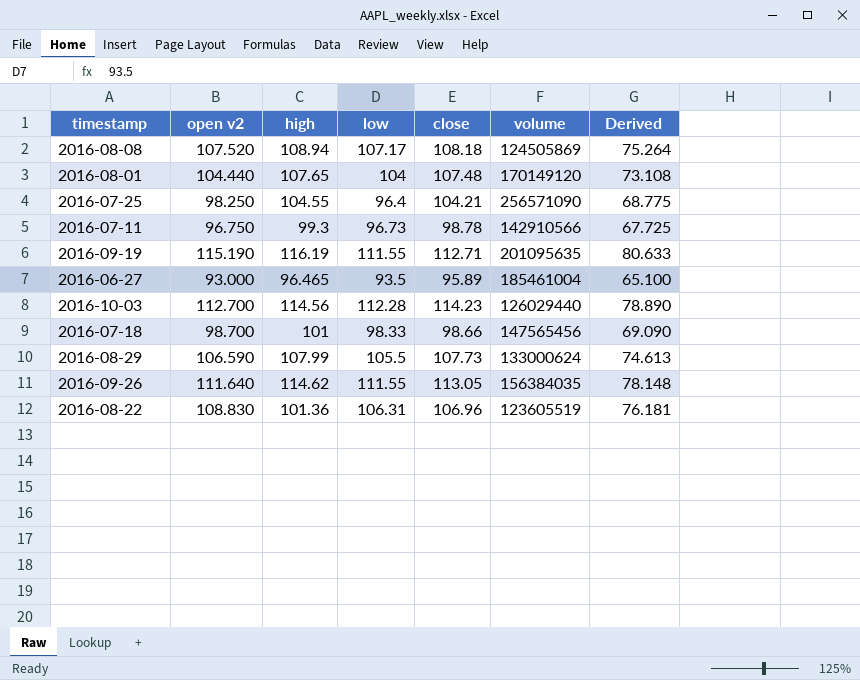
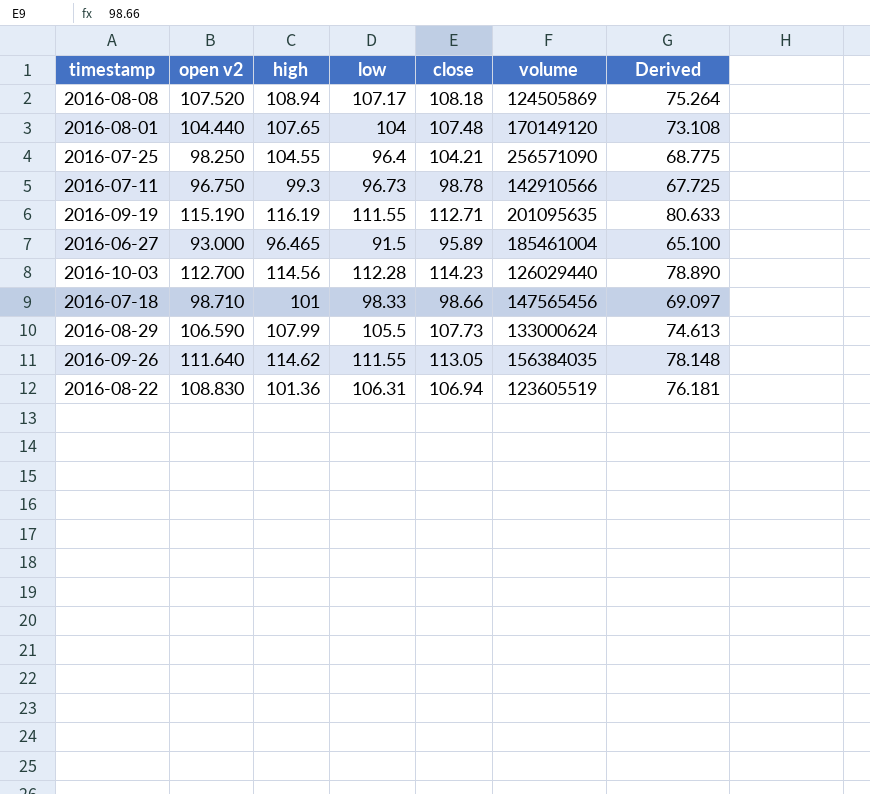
2016-06-27 | low: 93.5 -> 91.5
2016-07-18 | open v2: 98.700 -> 98.710
2016-07-18 | Derived: 69.090 -> 69.097
2016-08-22 | close: 106.96 -> 106.94

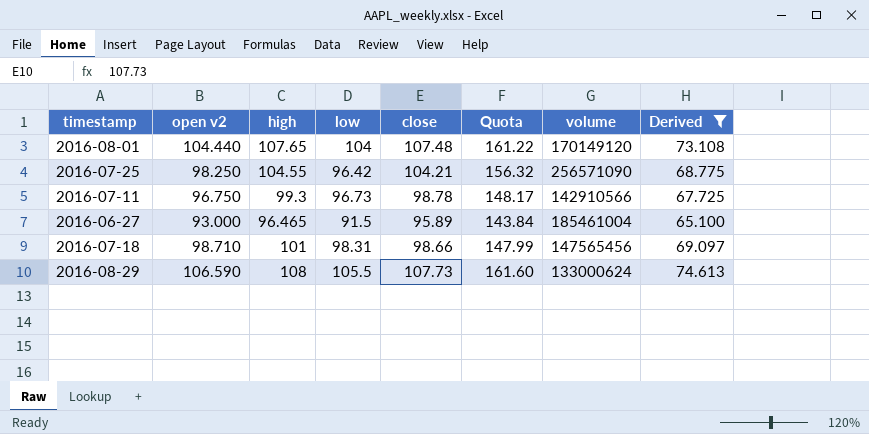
filter: none -> Derived <= 74.613
column Quota | formula: none -> [close] * 1.5
2016-07-25 | low: 96.4 -> 96.42
2016-07-18 | low: 98.33 -> 98.31
2016-08-29 | high: 107.99 -> 108

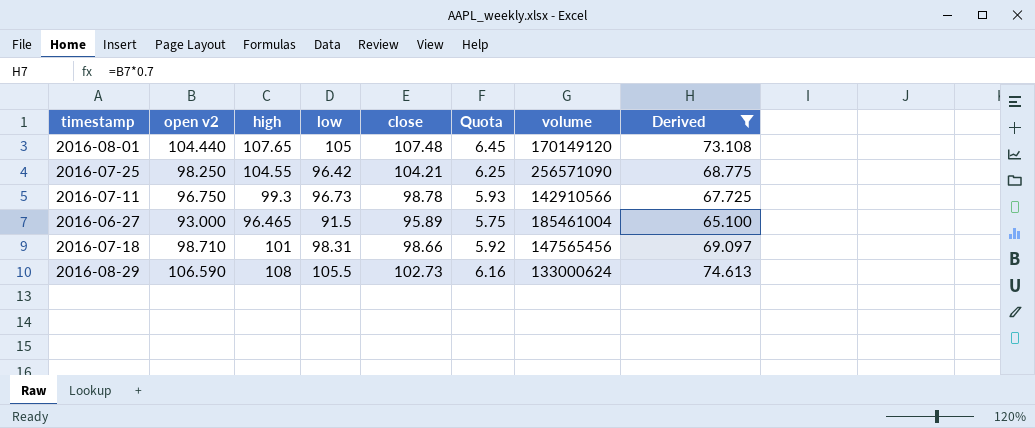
column Quota | formula: [close] * 1.5 -> [close] * 0.06
2016-08-01 | low: 104 -> 105
2016-08-29 | close: 107.73 -> 102.73

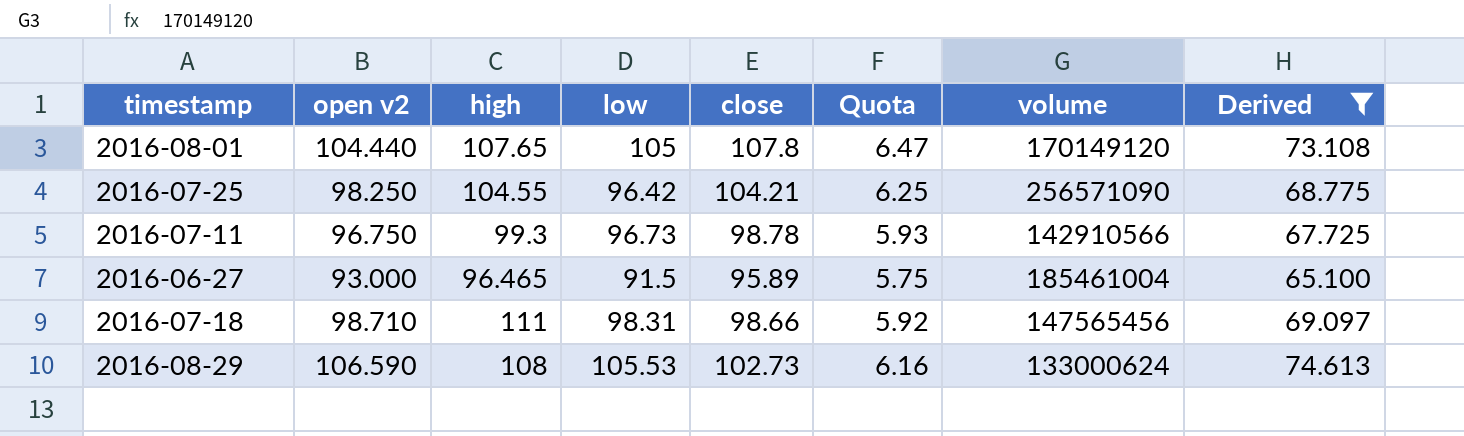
2016-08-01 | close: 107.48 -> 107.8
2016-08-01 | Quota: 6.45 -> 6.47
2016-07-18 | high: 101 -> 111
2016-08-29 | low: 105.5 -> 105.53

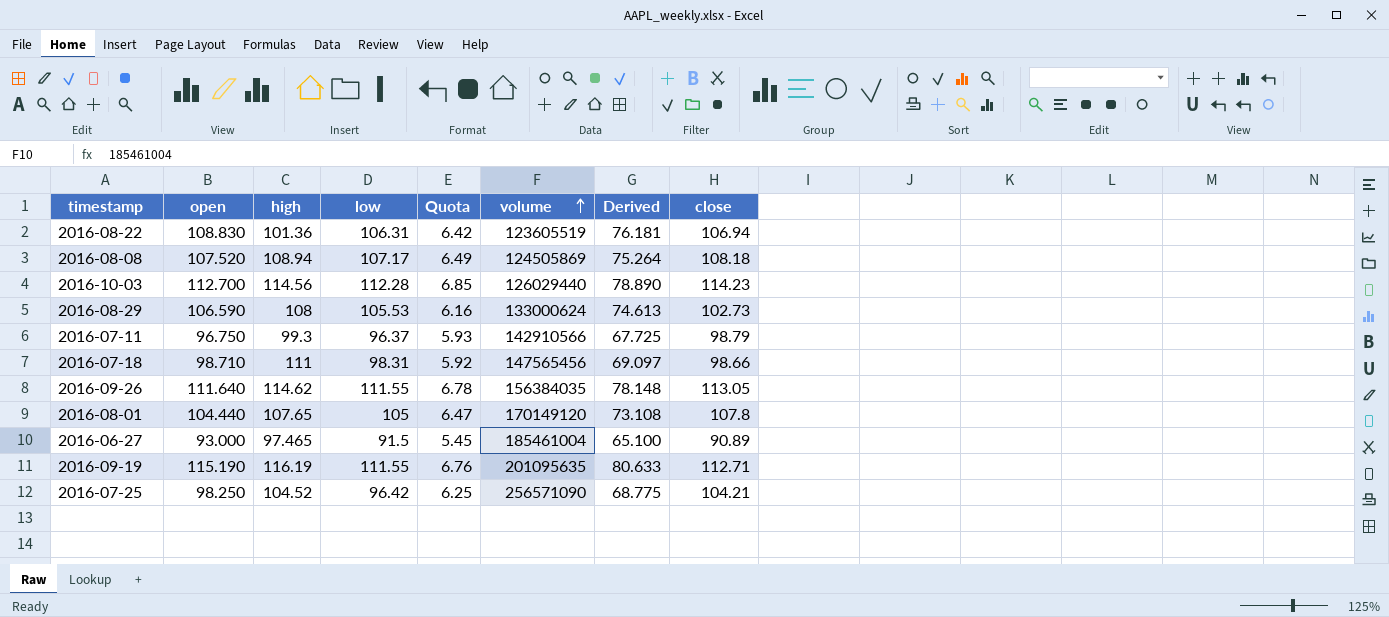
filter: Derived <= 74.613 -> none
row order: none -> volume ascending
column name: open v2 -> open
column close | position: 5 -> 8
2016-07-11 | low: 96.73 -> 96.37
2016-07-11 | close: 98.78 -> 98.79
2016-06-27 | high: 96.465 -> 97.465
2016-06-27 | Quota: 5.75 -> 5.45
2016-06-27 | close: 95.89 -> 90.89
2016-07-25 | high: 104.55 -> 104.52

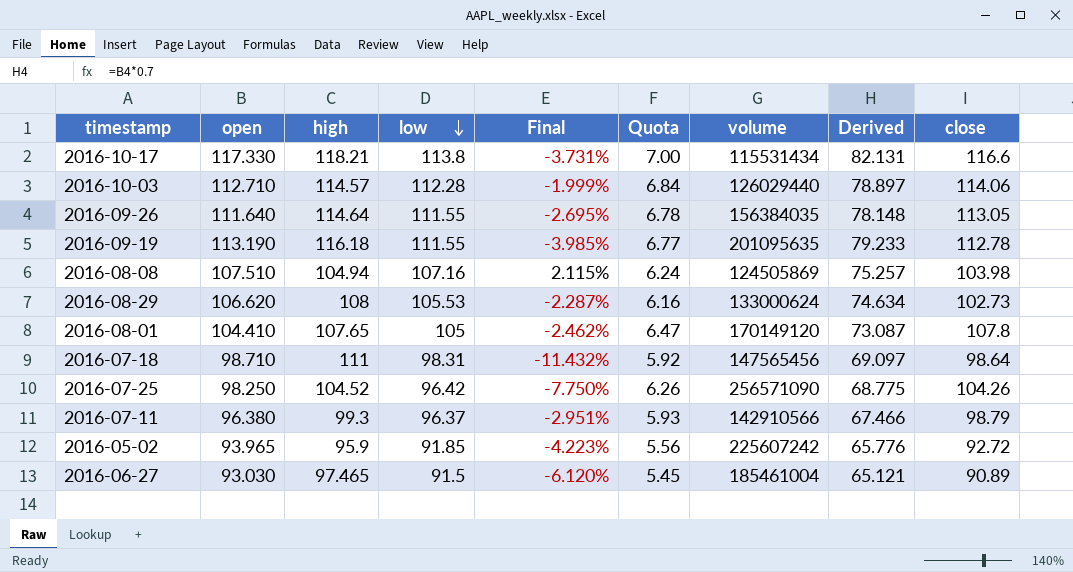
row order: volume ascending -> low descending
column Final | formula: none -> ([low] - [high]) / [high]
row 2016-08-22: 108.830 | 101.36 | 106.31 | 6.42 | 123605519 | 76.181 | 106.94 -> none
row 2016-10-17: none -> 117.330 | 118.21 | 113.8 | -3.731% | 7.00 | 115531434 | 82.131 | 116.6
2016-10-03 | open: 112.700 -> 112.710
2016-10-03 | high: 114.56 -> 114.57
2016-10-03 | Quota: 6.85 -> 6.84
2016-10-03 | Derived: 78.890 -> 78.897
2016-10-03 | close: 114.23 -> 114.06
2016-09-26 | high: 114.62 -> 114.64
2016-09-19 | open: 115.190 -> 113.190
2016-09-19 | high: 116.19 -> 116.18
2016-09-19 | Quota: 6.76 -> 6.77
2016-09-19 | Derived: 80.633 -> 79.233
2016-09-19 | close: 112.71 -> 112.78
2016-08-08 | open: 107.520 -> 107.510
2016-08-08 | high: 108.94 -> 104.94
2016-08-08 | low: 107.17 -> 107.16
2016-08-08 | Quota: 6.49 -> 6.24
2016-08-08 | Derived: 75.264 -> 75.257
2016-08-08 | close: 108.18 -> 103.98
2016-08-29 | open: 106.590 -> 106.620
2016-08-29 | Derived: 74.613 -> 74.634
2016-08-01 | open: 104.440 -> 104.410
2016-08-01 | Derived: 73.108 -> 73.087
2016-07-18 | close: 98.66 -> 98.64
2016-07-25 | Quota: 6.25 -> 6.26
2016-07-25 | close: 104.21 -> 104.26
2016-07-11 | open: 96.750 -> 96.380
2016-07-11 | Derived: 67.725 -> 67.466
row 2016-05-02: none -> 93.965 | 95.9 | 91.85 | -4.223% | 5.56 | 225607242 | 65.776 | 92.72
2016-06-27 | open: 93.000 -> 93.030
2016-06-27 | Derived: 65.100 -> 65.121

